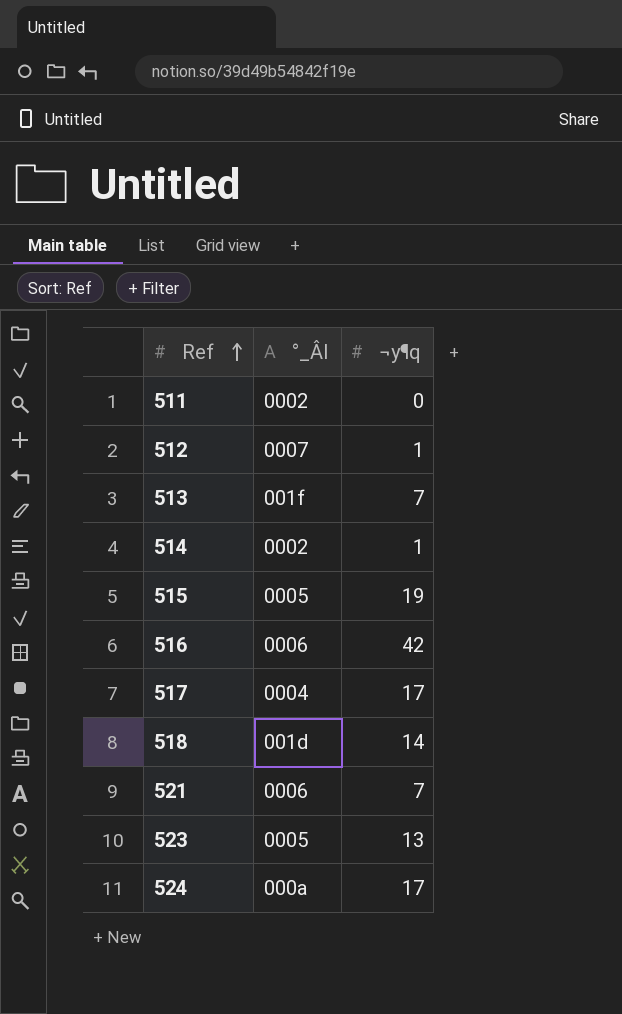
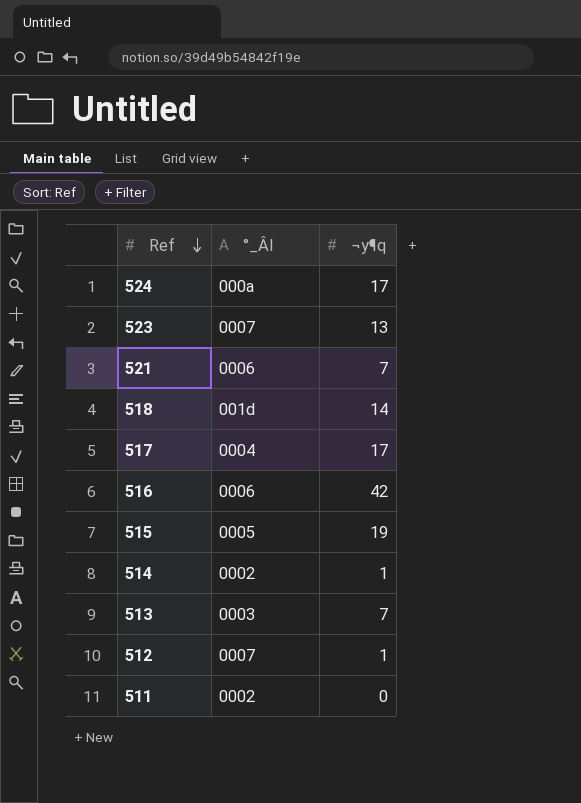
row order: Ref ascending -> Ref descending
523 | °_ÂI: 0005 -> 0007
513 | °_ÂI: 001f -> 0003

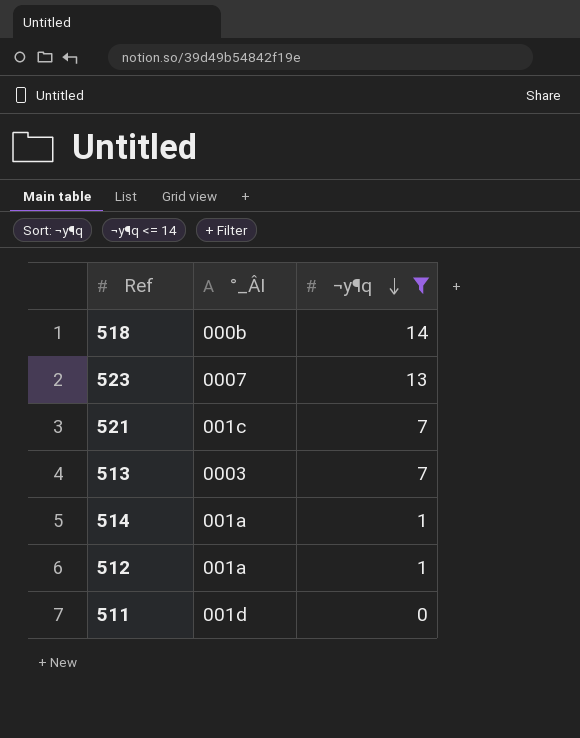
filter: none -> ¬y¶q <= 14
row order: Ref descending -> ¬y¶q descending
518 | °_ÂI: 001d -> 000b
521 | °_ÂI: 0006 -> 001c
514 | °_ÂI: 0002 -> 001a
512 | °_ÂI: 0007 -> 001a
511 | °_ÂI: 0002 -> 001d

